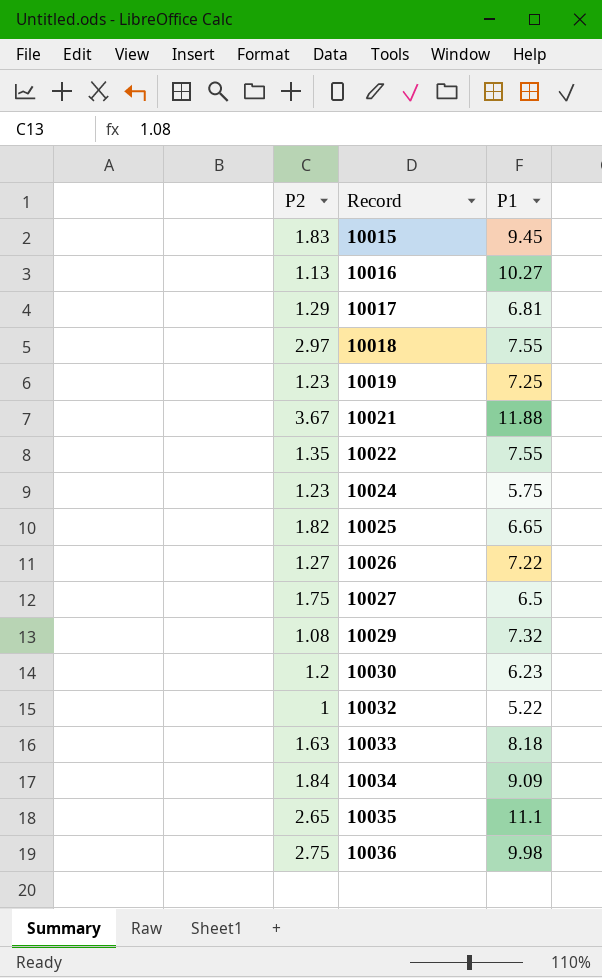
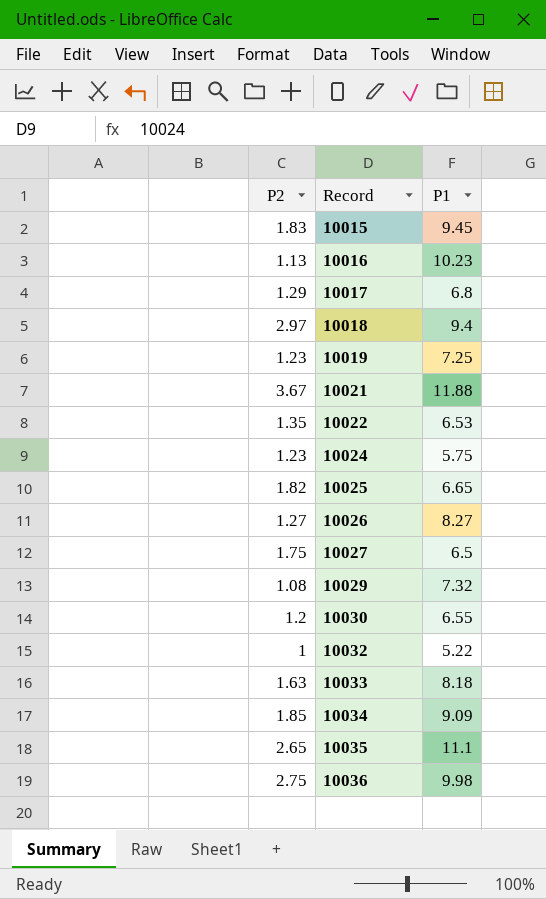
10016 | P1: 10.27 -> 10.23
10017 | P1: 6.81 -> 6.8
10018 | P1: 7.55 -> 9.4
10022 | P1: 7.55 -> 6.53
10026 | P1: 7.22 -> 8.27
10030 | P1: 6.23 -> 6.55
10034 | P2: 1.84 -> 1.85

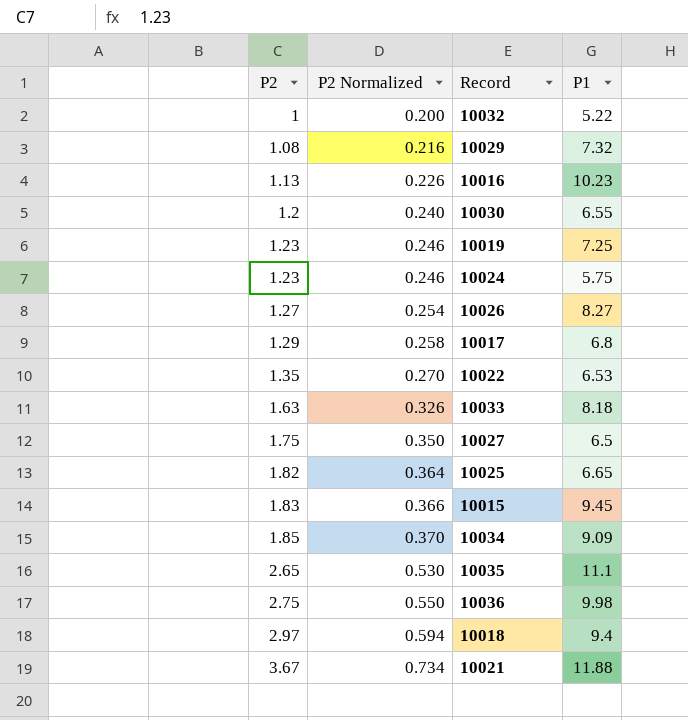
row order: Record ascending -> P2 ascending
column P2 Normalized | formula: none -> [P2] * 0.2

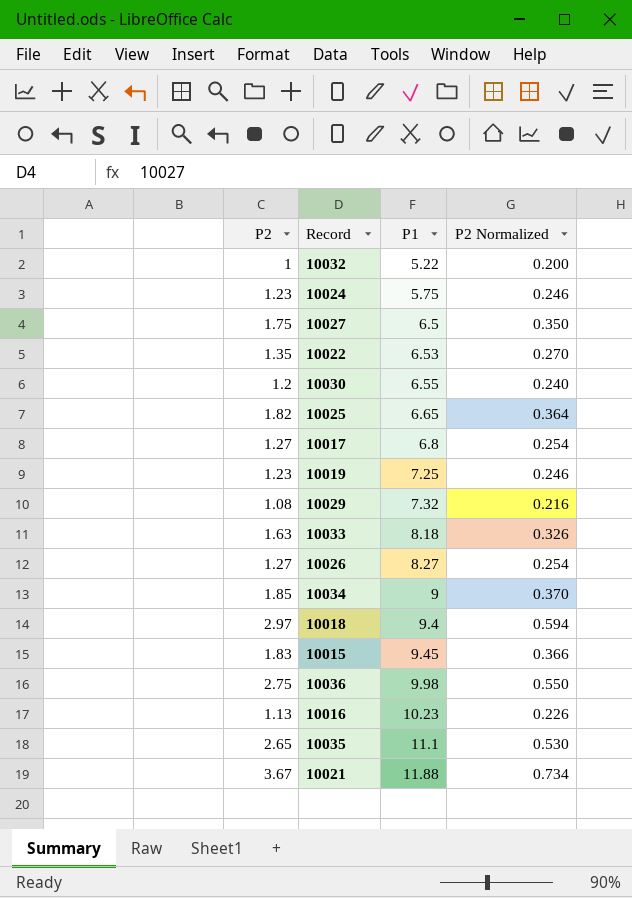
row order: P2 ascending -> P1 ascending
column P2 Normalized | position: 2 -> 4
10017 | P2: 1.29 -> 1.27
10017 | P2 Normalized: 0.258 -> 0.254
10034 | P1: 9.09 -> 9

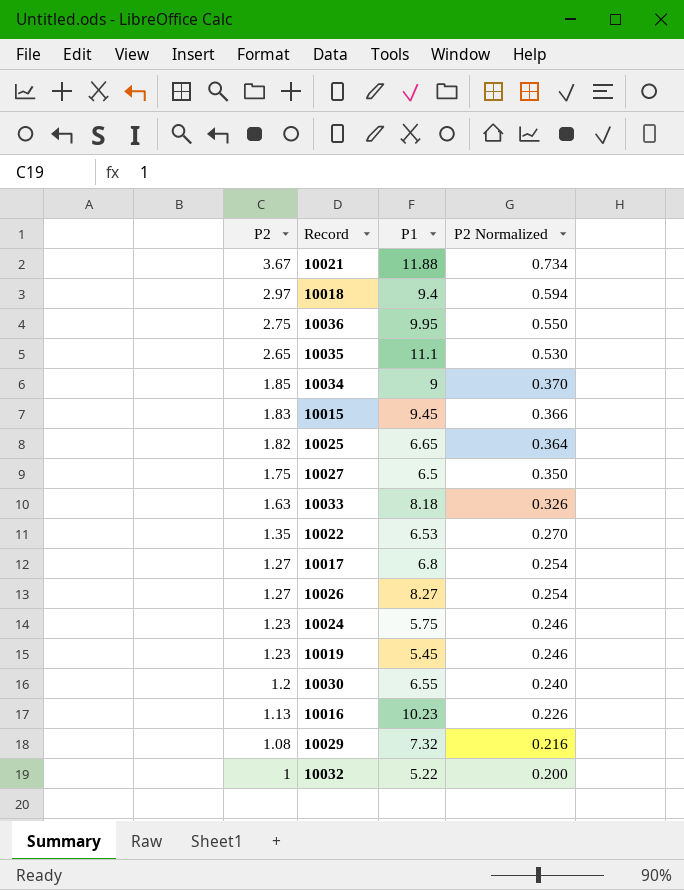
row order: P1 ascending -> P2 descending
10036 | P1: 9.98 -> 9.95
10019 | P1: 7.25 -> 5.45

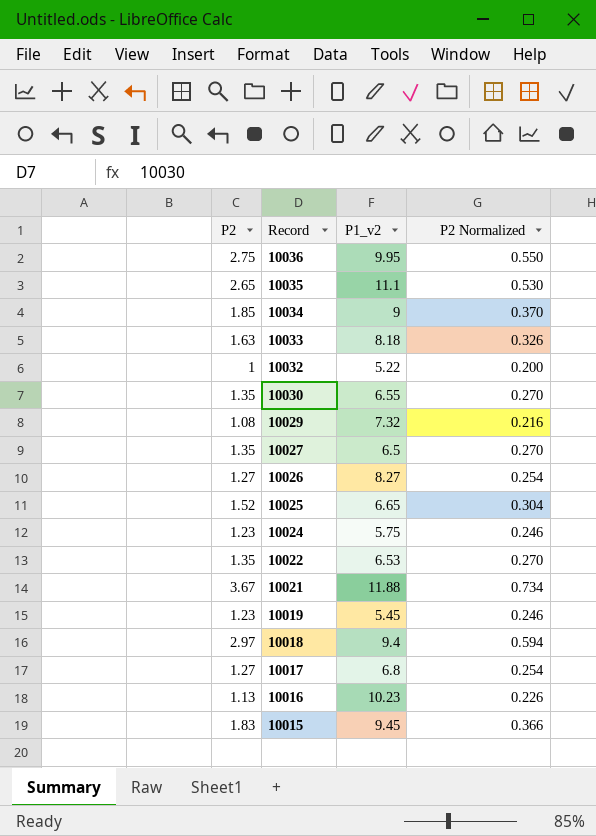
row order: P2 descending -> Record descending
column name: P1 -> P1_v2
10030 | P2: 1.2 -> 1.35
10030 | P2 Normalized: 0.240 -> 0.270
10027 | P2: 1.75 -> 1.35
10027 | P2 Normalized: 0.350 -> 0.270
10025 | P2: 1.82 -> 1.52
10025 | P2 Normalized: 0.364 -> 0.304

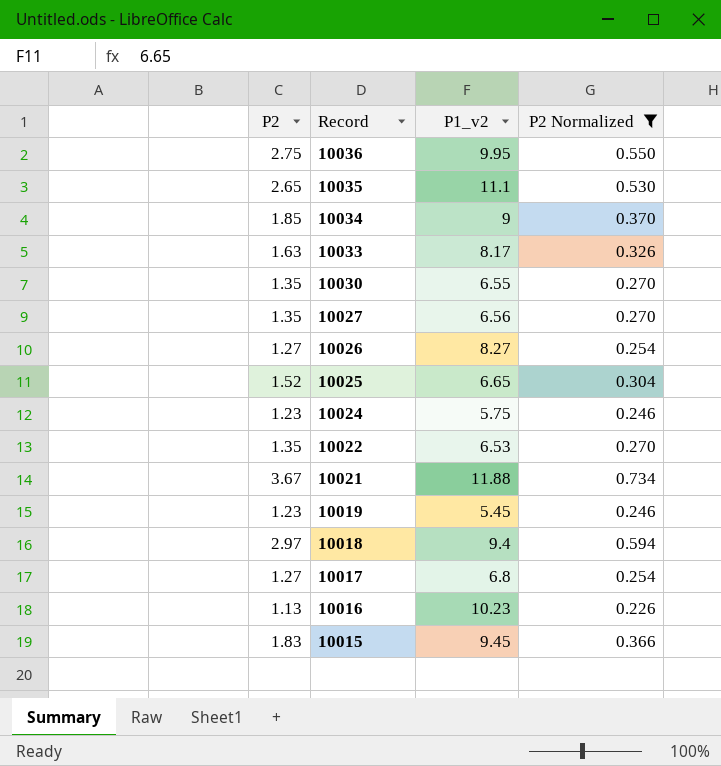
filter: none -> P2 Normalized >= 0.226
10033 | P1_v2: 8.18 -> 8.17
10027 | P1_v2: 6.5 -> 6.56

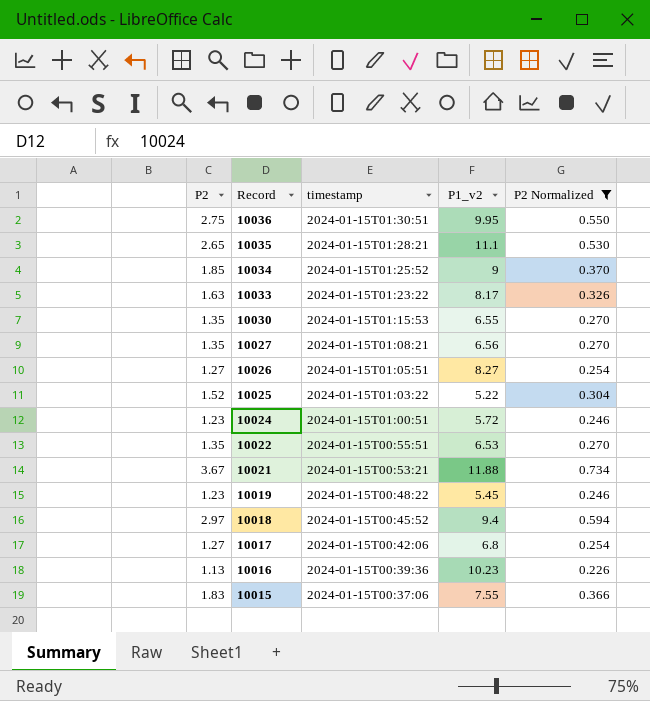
column timestamp | position: none -> 3
10025 | P1_v2: 6.65 -> 5.22
10024 | P1_v2: 5.75 -> 5.72
10015 | P1_v2: 9.45 -> 7.55

